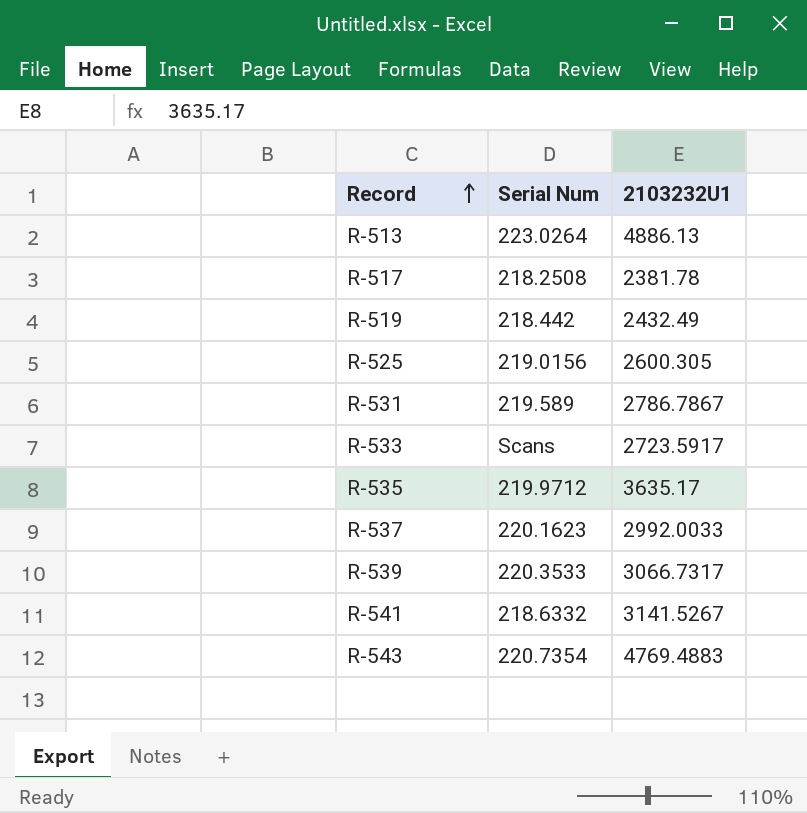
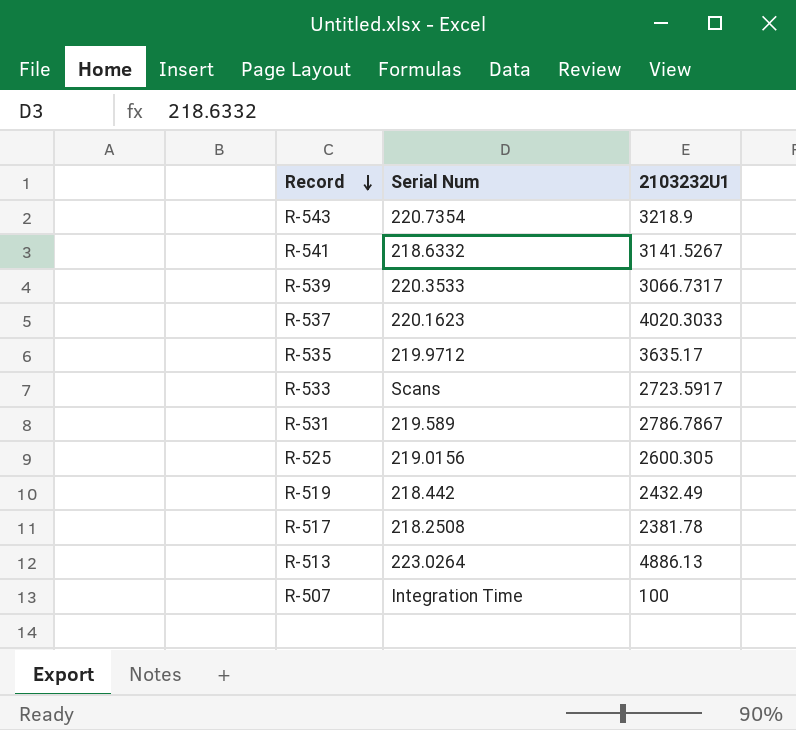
row order: Record ascending -> Record descending
R-543 | 2103232U1: 4769.4883 -> 3218.9
R-537 | 2103232U1: 2992.0033 -> 4020.3033
row R-507: none -> Integration Time | 100

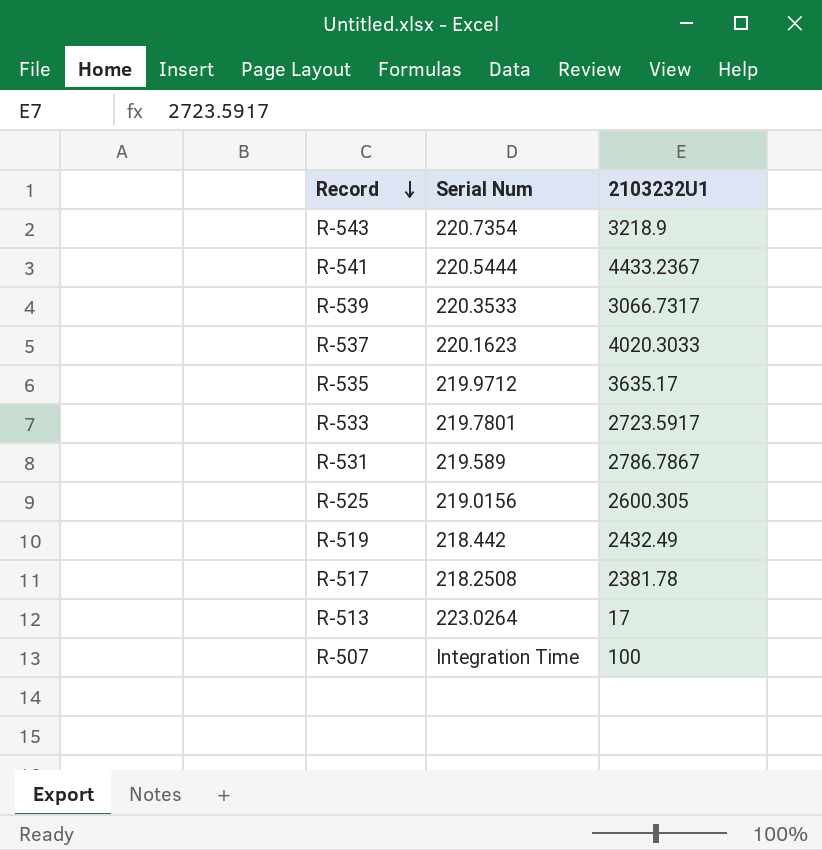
R-541 | Serial Num: 218.6332 -> 220.5444
R-541 | 2103232U1: 3141.5267 -> 4433.2367
R-533 | Serial Num: Scans -> 219.7801
R-513 | 2103232U1: 4886.13 -> 17

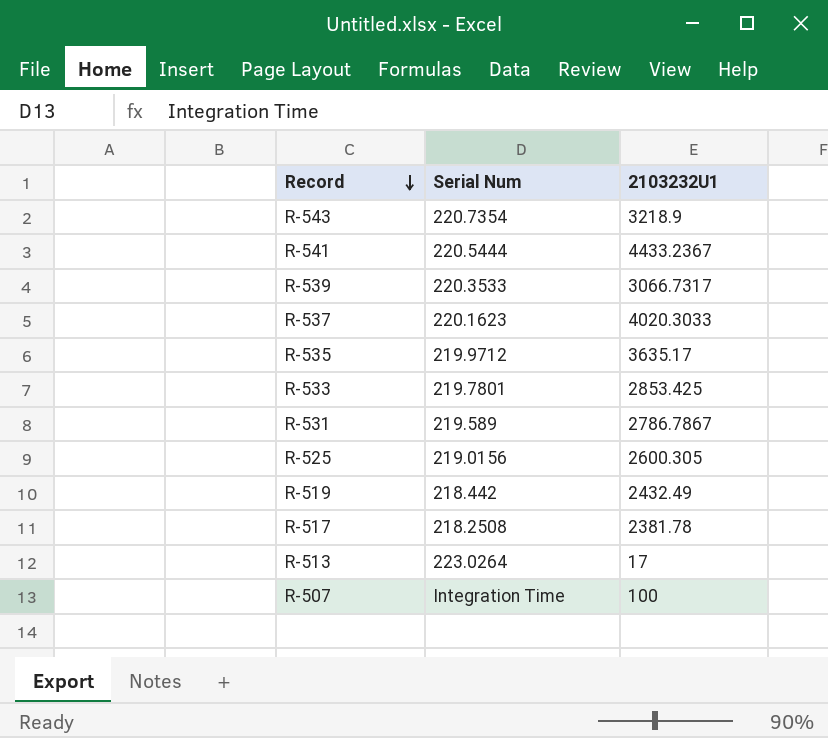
R-533 | 2103232U1: 2723.5917 -> 2853.425

